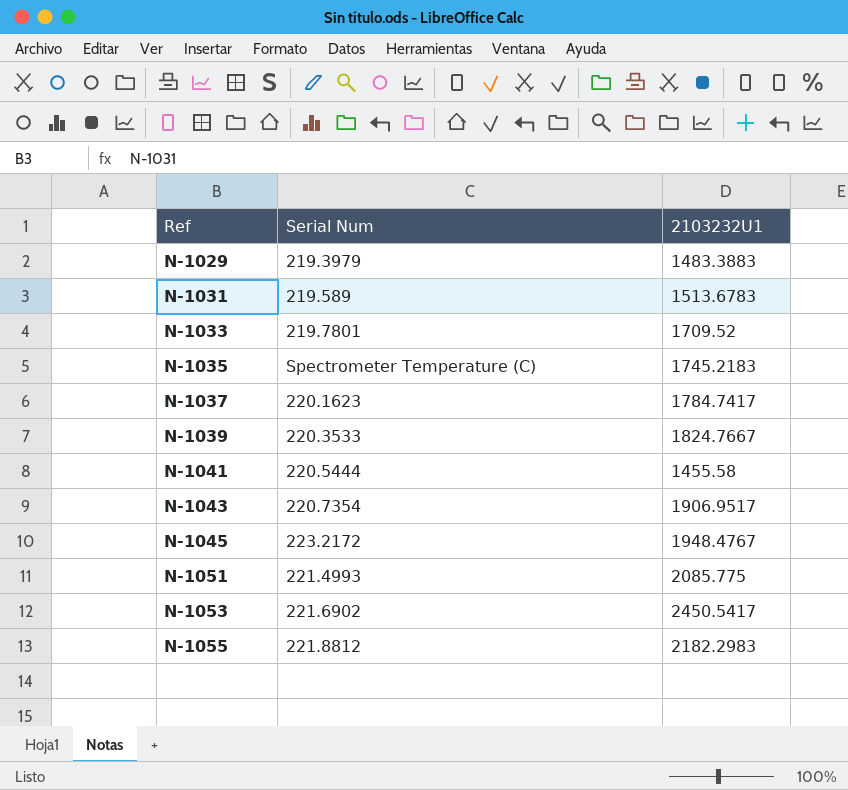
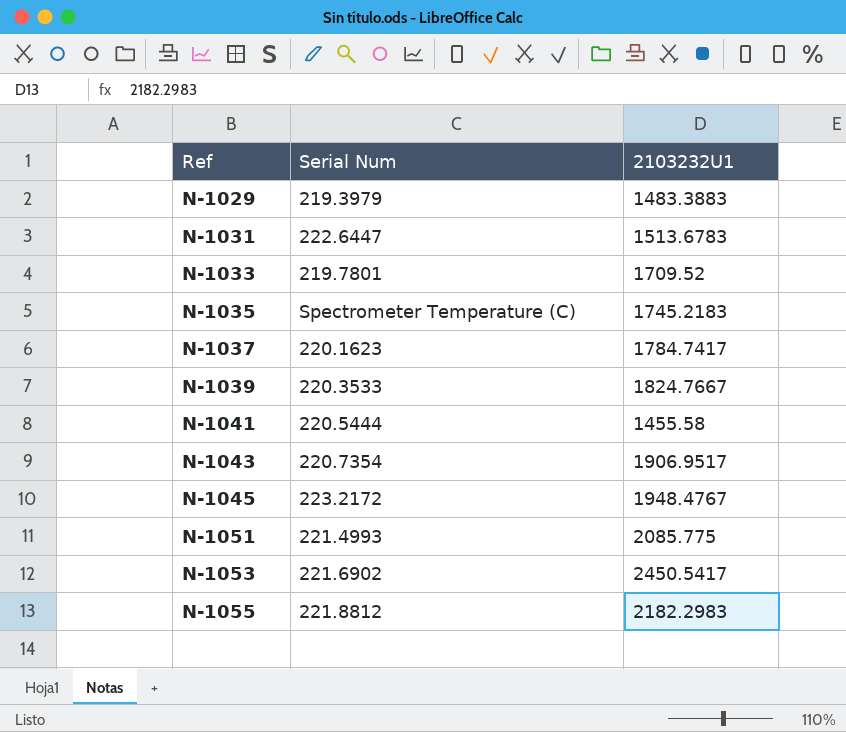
N-1031 | Serial Num: 219.589 -> 222.6447

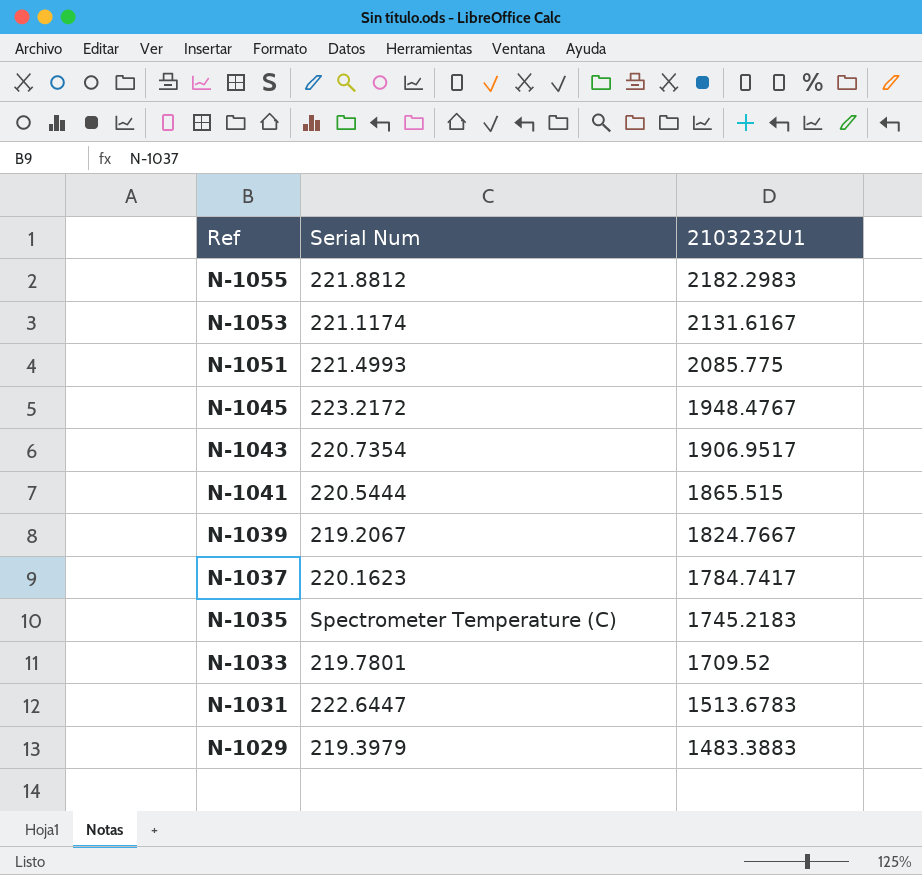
row order: Ref ascending -> Ref descending
N-1053 | Serial Num: 221.6902 -> 221.1174
N-1053 | 2103232U1: 2450.5417 -> 2131.6167
N-1041 | 2103232U1: 1455.58 -> 1865.515
N-1039 | Serial Num: 220.3533 -> 219.2067

